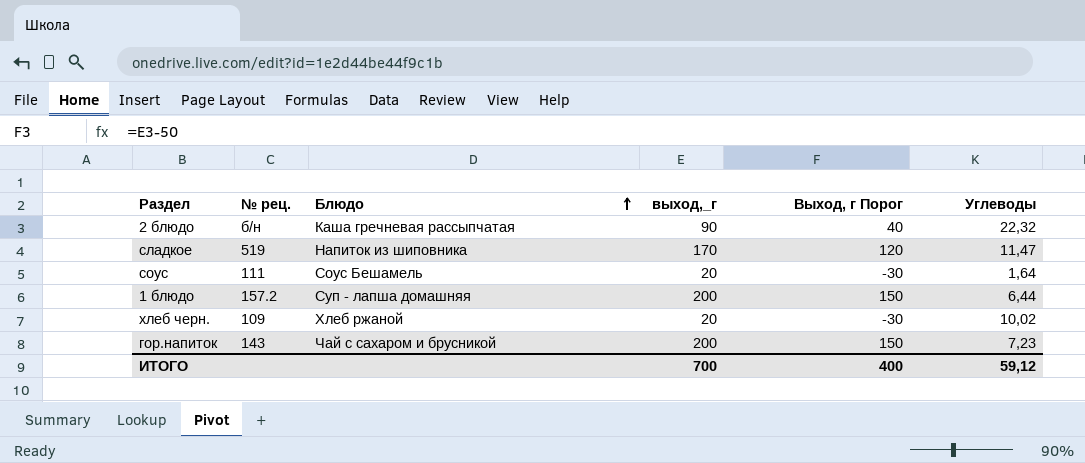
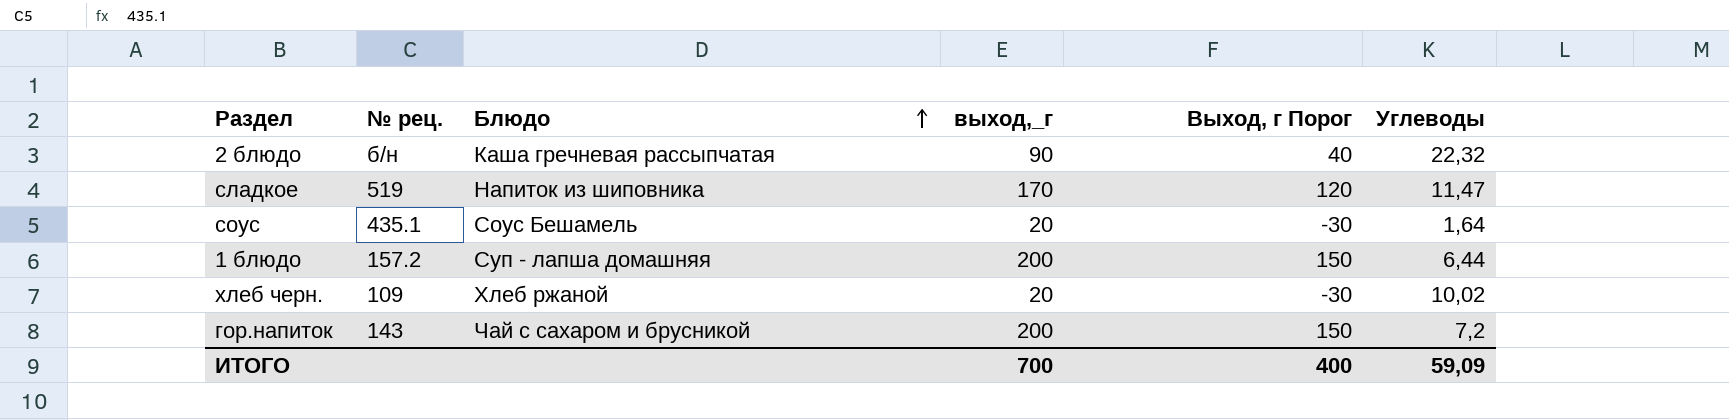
соус | № рец.: 111 -> 435.1
гор.напиток | Углеводы: 7,23 -> 7,2
ИТОГО | Углеводы: 59,12 -> 59,09

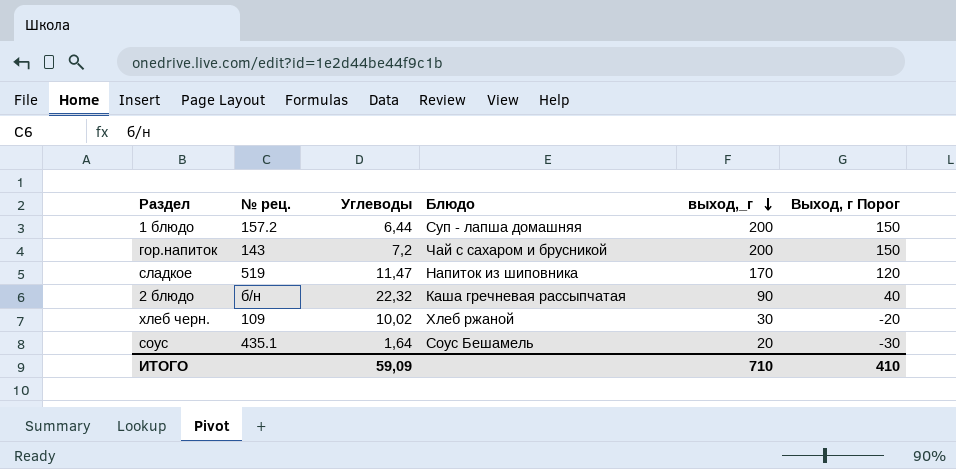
row order: Блюдо ascending -> выход,_г descending
column Углеводы | position: 6 -> 3
хлеб черн. | выход,_г: 20 -> 30
хлеб черн. | Выход, г Порог: -30 -> -20
ИТОГО | выход,_г: 700 -> 710
ИТОГО | Выход, г Порог: 400 -> 410

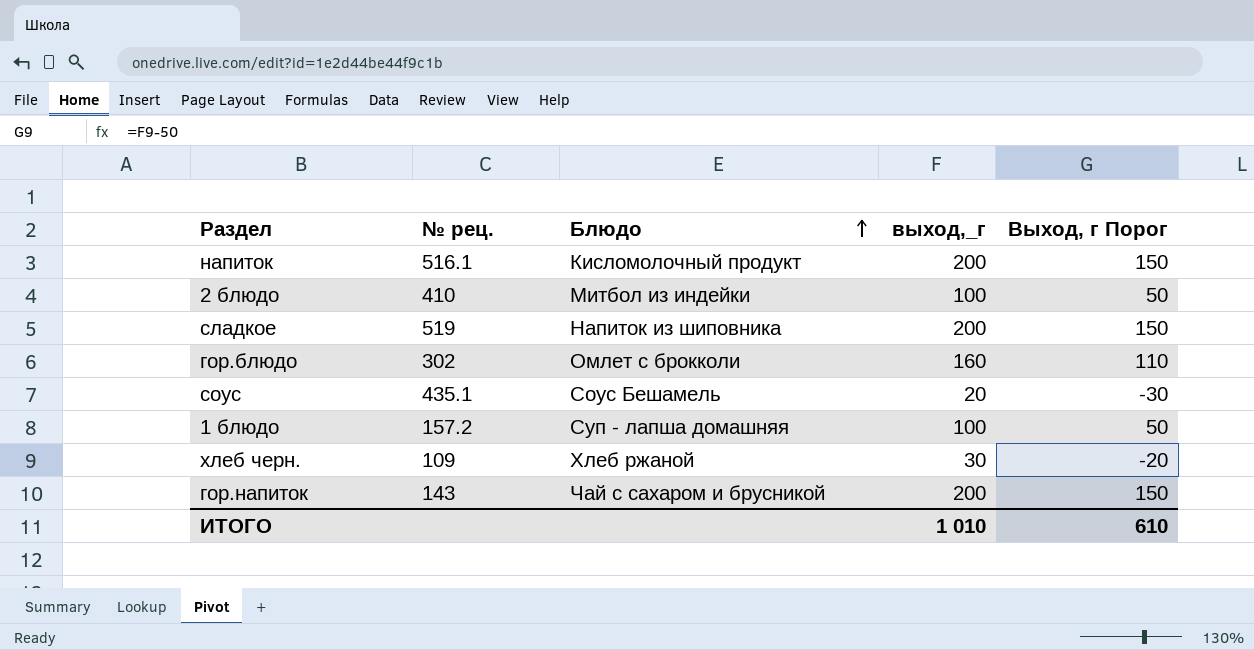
row order: выход,_г descending -> Блюдо ascending
column Углеводы | position: 3 -> none
row напиток: none -> 516.1 | Кисломолочный продукт | 200 | 150
2 блюдо | № рец.: б/н -> 410
2 блюдо | Блюдо: Каша гречневая рассыпчатая -> Митбол из индейки
2 блюдо | выход,_г: 90 -> 100
2 блюдо | Выход, г Порог: 40 -> 50
сладкое | выход,_г: 170 -> 200
сладкое | Выход, г Порог: 120 -> 150
row гор.блюдо: none -> 302 | Омлет с брокколи | 160 | 110
1 блюдо | выход,_г: 200 -> 100
1 блюдо | Выход, г Порог: 150 -> 50
ИТОГО | выход,_г: 710 -> 1 010
ИТОГО | Выход, г Порог: 410 -> 610

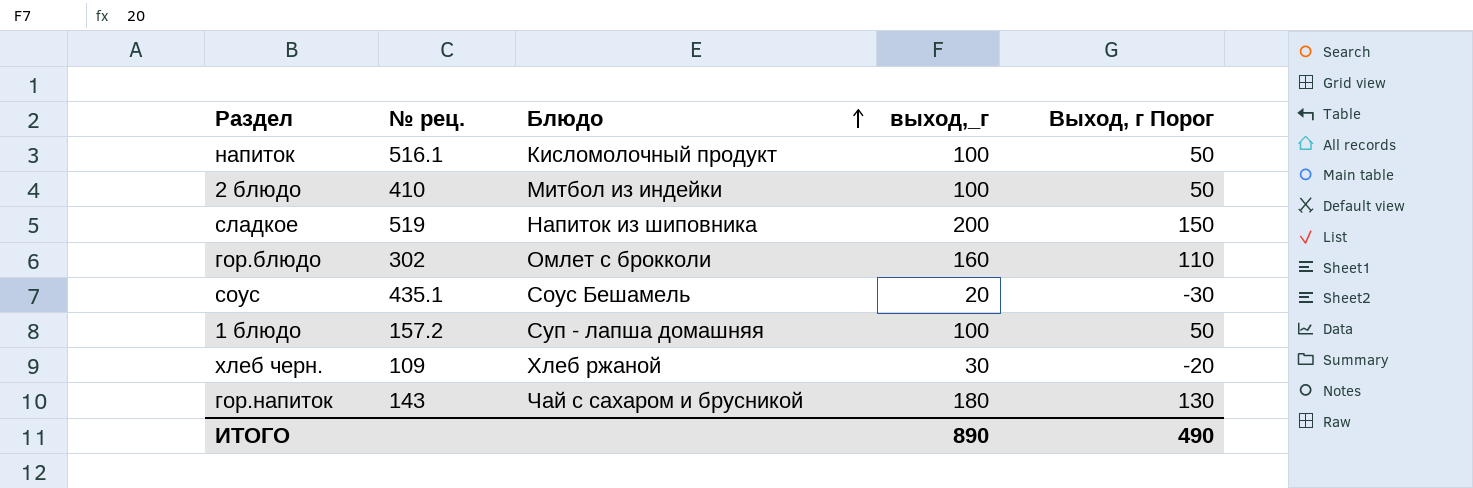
напиток | выход,_г: 200 -> 100
напиток | Выход, г Порог: 150 -> 50
гор.напиток | выход,_г: 200 -> 180
гор.напиток | Выход, г Порог: 150 -> 130
ИТОГО | выход,_г: 1 010 -> 890
ИТОГО | Выход, г Порог: 610 -> 490

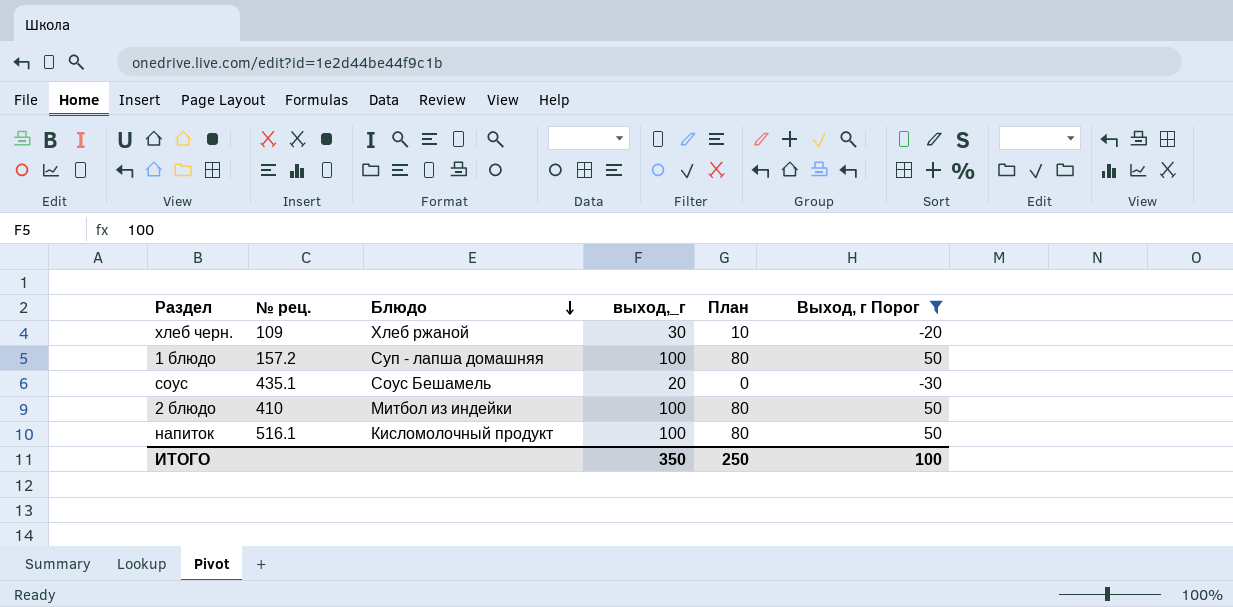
filter: none -> Выход, г Порог <= 50
row order: Блюдо ascending -> Блюдо descending
column План | formula: none -> [выход,_г] - 20
ИТОГО | выход,_г: 890 -> 350
ИТОГО | Выход, г Порог: 490 -> 100

